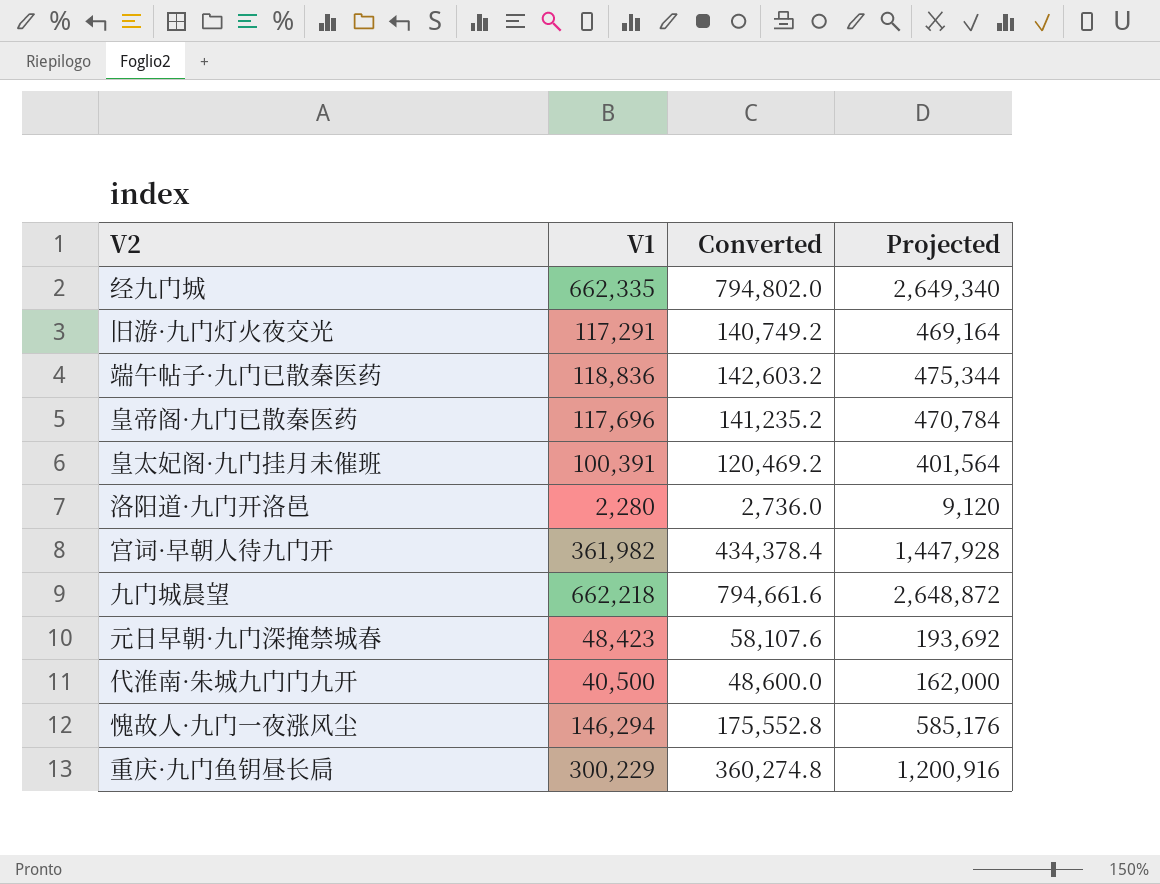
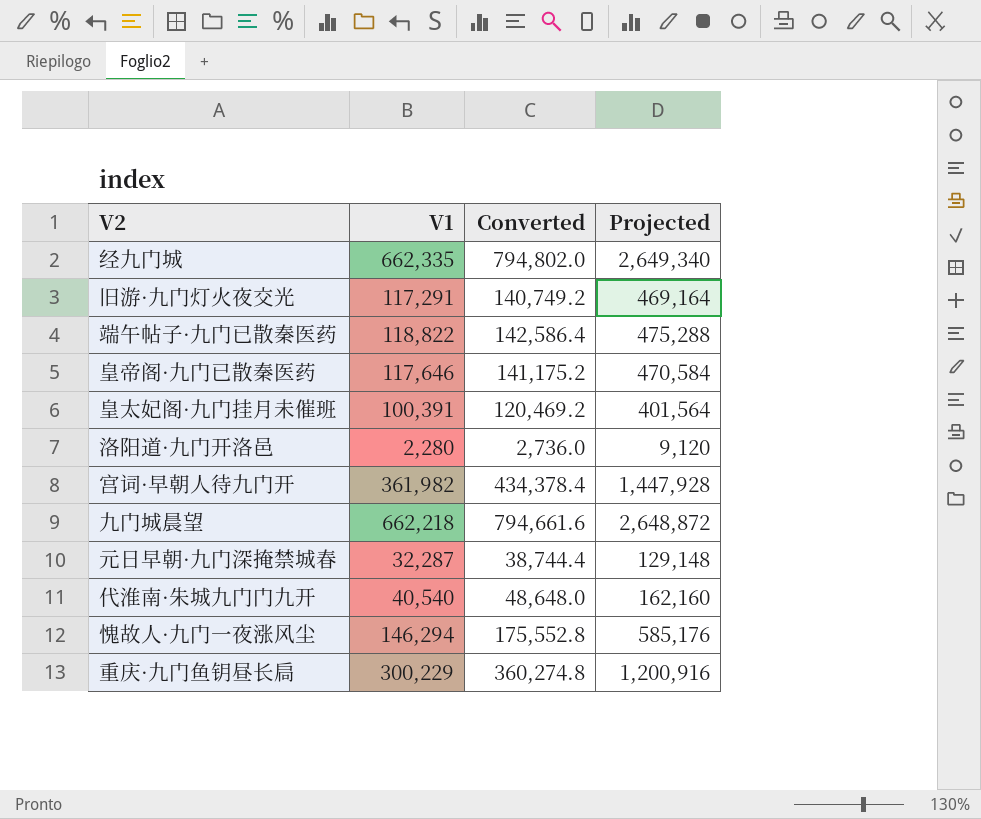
端午帖子·九门已散秦医药 | V1: 118,836 -> 118,822
端午帖子·九门已散秦医药 | Converted: 142,603.2 -> 142,586.4
端午帖子·九门已散秦医药 | Projected: 475,344 -> 475,288
皇帝阁·九门已散秦医药 | V1: 117,696 -> 117,646
皇帝阁·九门已散秦医药 | Converted: 141,235.2 -> 141,175.2
皇帝阁·九门已散秦医药 | Projected: 470,784 -> 470,584
元日早朝·九门深掩禁城春 | V1: 48,423 -> 32,287
元日早朝·九门深掩禁城春 | Converted: 58,107.6 -> 38,744.4
元日早朝·九门深掩禁城春 | Projected: 193,692 -> 129,148
代淮南·朱城九门门九开 | V1: 40,500 -> 40,540
代淮南·朱城九门门九开 | Converted: 48,600.0 -> 48,648.0
代淮南·朱城九门门九开 | Projected: 162,000 -> 162,160

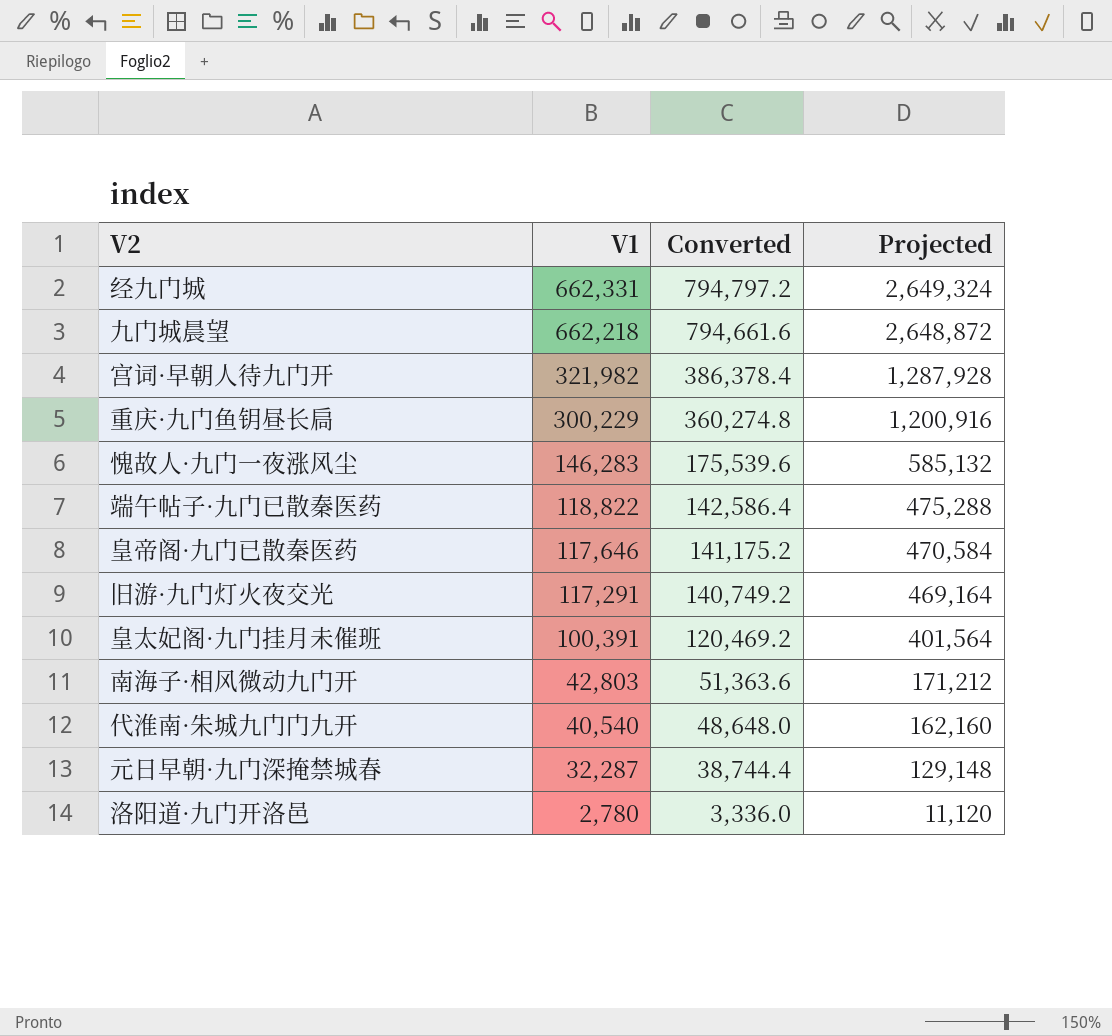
row order: none -> V1 descending
经九门城 | V1: 662,335 -> 662,331
经九门城 | Converted: 794,802.0 -> 794,797.2
经九门城 | Projected: 2,649,340 -> 2,649,324
宫词·早朝人待九门开 | V1: 361,982 -> 321,982
宫词·早朝人待九门开 | Converted: 434,378.4 -> 386,378.4
宫词·早朝人待九门开 | Projected: 1,447,928 -> 1,287,928
愧故人·九门一夜涨风尘 | V1: 146,294 -> 146,283
愧故人·九门一夜涨风尘 | Converted: 175,552.8 -> 175,539.6
愧故人·九门一夜涨风尘 | Projected: 585,176 -> 585,132
row 南海子·相风微动九门开: none -> 42,803 | 51,363.6 | 171,212
洛阳道·九门开洛邑 | V1: 2,280 -> 2,780
洛阳道·九门开洛邑 | Converted: 2,736.0 -> 3,336.0
洛阳道·九门开洛邑 | Projected: 9,120 -> 11,120

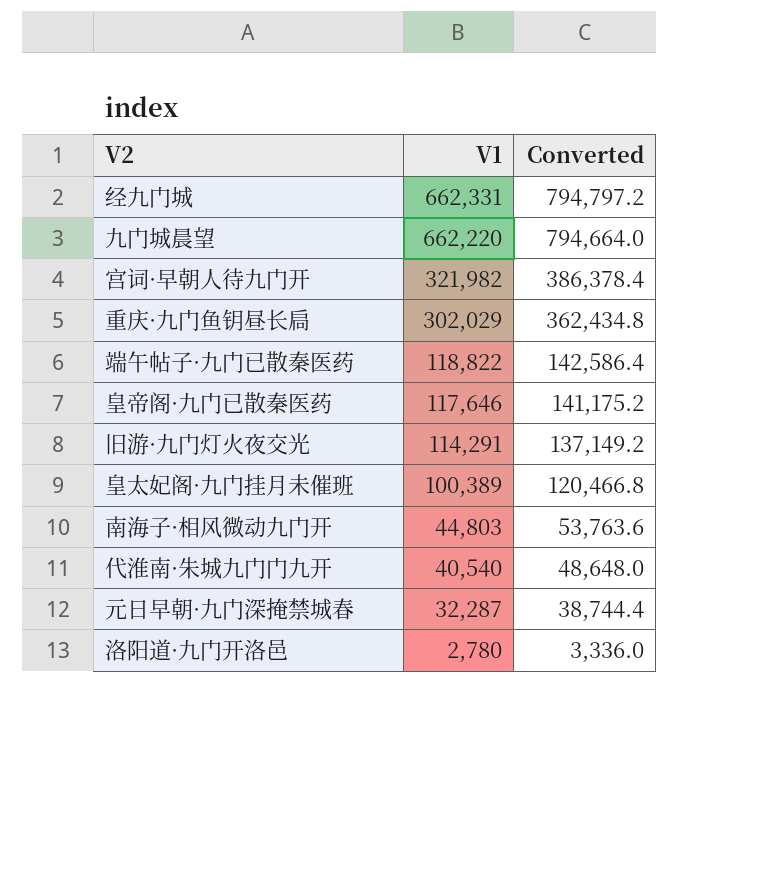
column Projected | formula: [V1] * 4 -> none
row 愧故人·九门一夜涨风尘: 146,283 | 175,539.6 | 585,132 -> none
九门城晨望 | V1: 662,218 -> 662,220
九门城晨望 | Converted: 794,661.6 -> 794,664.0
重庆·九门鱼钥昼长扃 | V1: 300,229 -> 302,029
重庆·九门鱼钥昼长扃 | Converted: 360,274.8 -> 362,434.8
旧游·九门灯火夜交光 | V1: 117,291 -> 114,291
旧游·九门灯火夜交光 | Converted: 140,749.2 -> 137,149.2
皇太妃阁·九门挂月未催班 | V1: 100,391 -> 100,389
皇太妃阁·九门挂月未催班 | Converted: 120,469.2 -> 120,466.8
南海子·相风微动九门开 | V1: 42,803 -> 44,803
南海子·相风微动九门开 | Converted: 51,363.6 -> 53,763.6

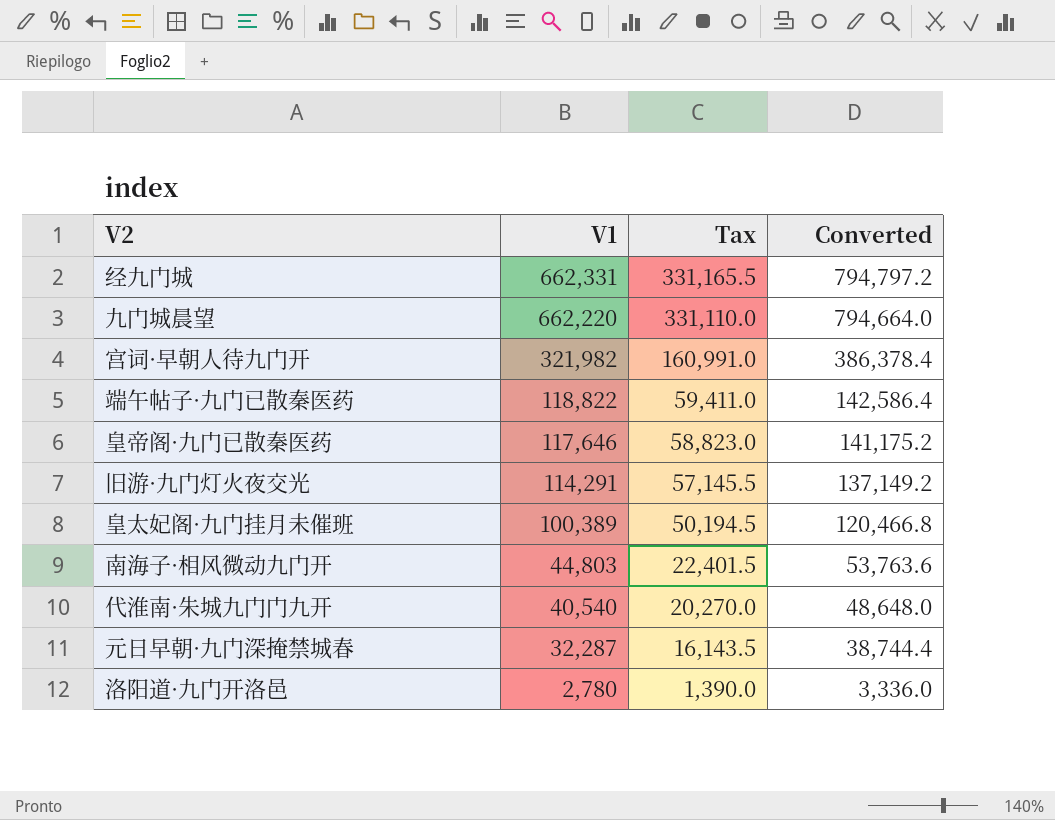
column Tax | formula: none -> [V1] * 0.5
row 重庆·九门鱼钥昼长扃: 302,029 | 362,434.8 -> none

